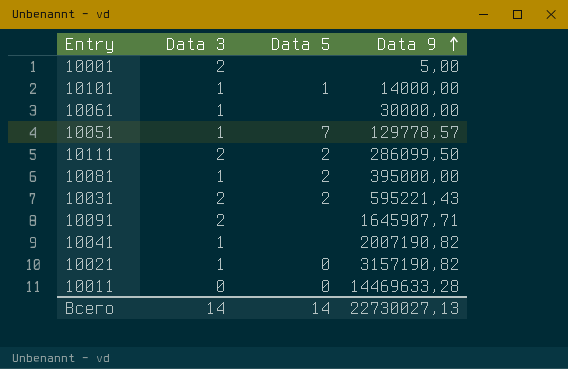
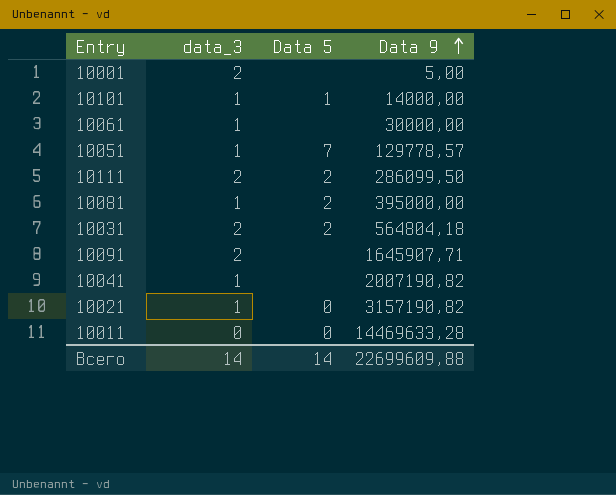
column name: Data 3 -> data_3
10031 | Data 9: 595221,43 -> 564804,18
Всего | Data 9: 22730027,13 -> 22699609,88

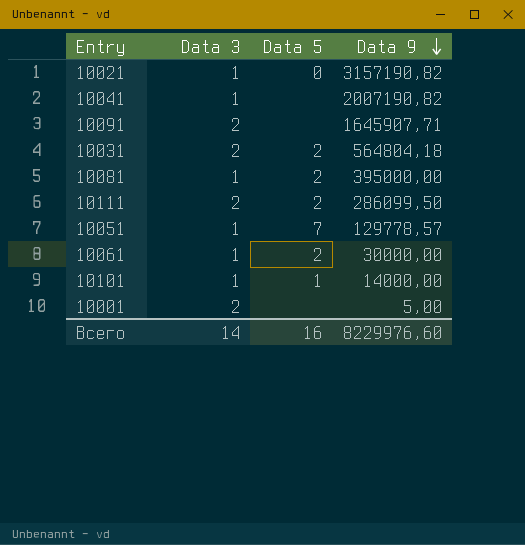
row order: Data 9 ascending -> Data 9 descending
column name: data_3 -> Data 3
row 10011: 0 | 0 | 14469633,28 -> none
10061 | Data 5: none -> 2
Всего | Data 5: 14 -> 16
Всего | Data 9: 22699609,88 -> 8229976,60

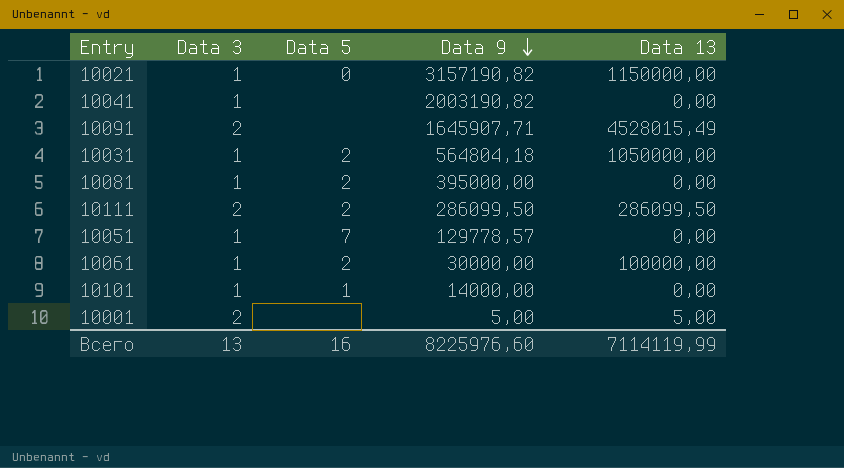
column Data 13 | position: none -> 5
10041 | Data 9: 2007190,82 -> 2003190,82
10031 | Data 3: 2 -> 1
Всего | Data 3: 14 -> 13
Всего | Data 9: 8229976,60 -> 8225976,60

